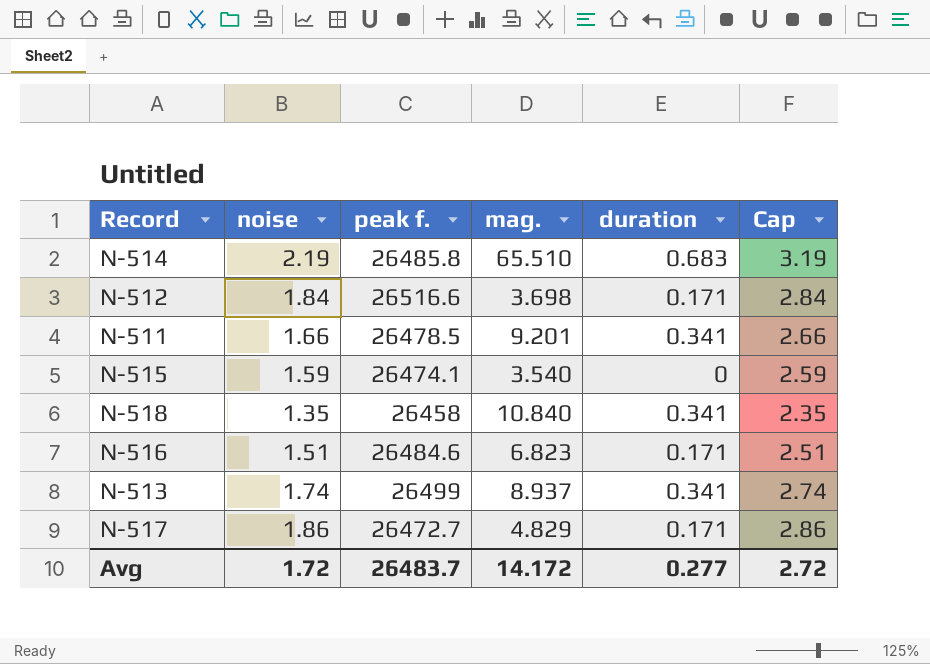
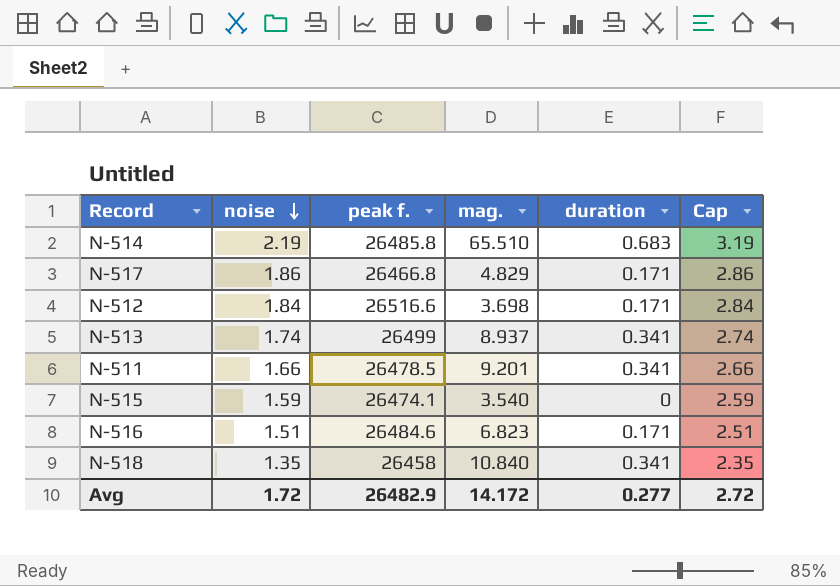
row order: none -> noise descending
N-517 | peak f.: 26472.7 -> 26466.8
Avg | peak f.: 26483.7 -> 26482.9

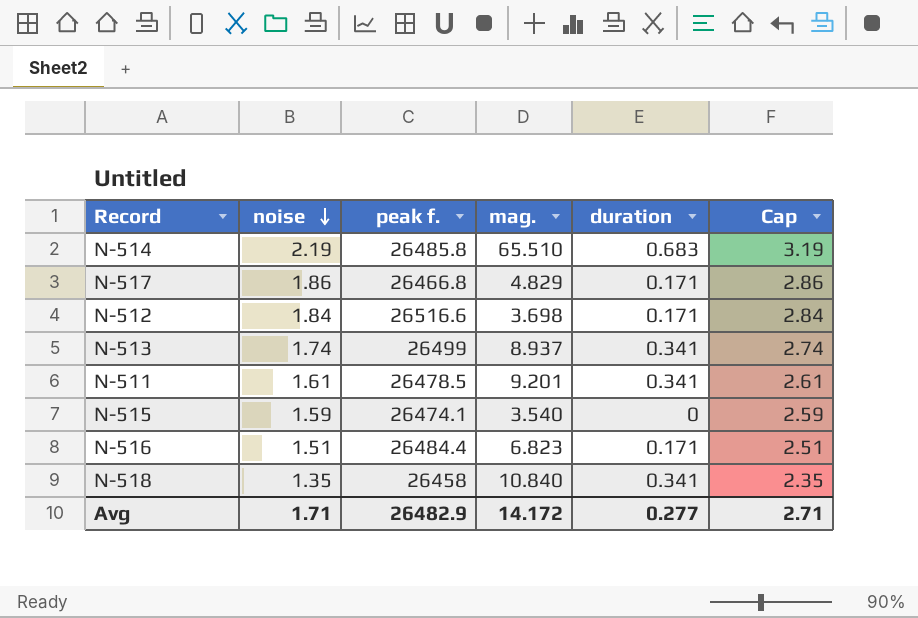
N-511 | noise: 1.66 -> 1.61
N-511 | Cap: 2.66 -> 2.61
N-516 | peak f.: 26484.6 -> 26484.4
Avg | noise: 1.72 -> 1.71
Avg | Cap: 2.72 -> 2.71

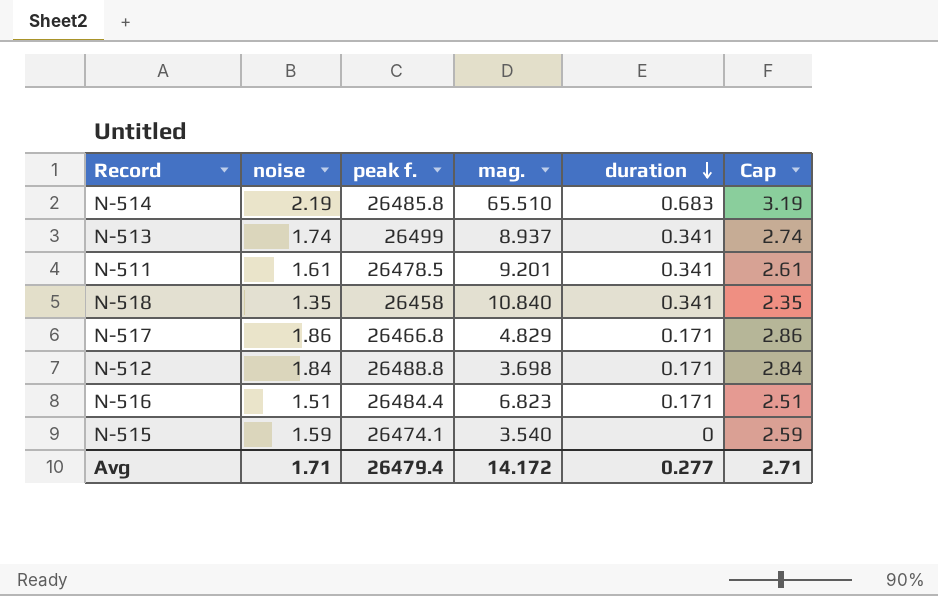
row order: noise descending -> duration descending
N-512 | peak f.: 26516.6 -> 26488.8
Avg | peak f.: 26482.9 -> 26479.4

